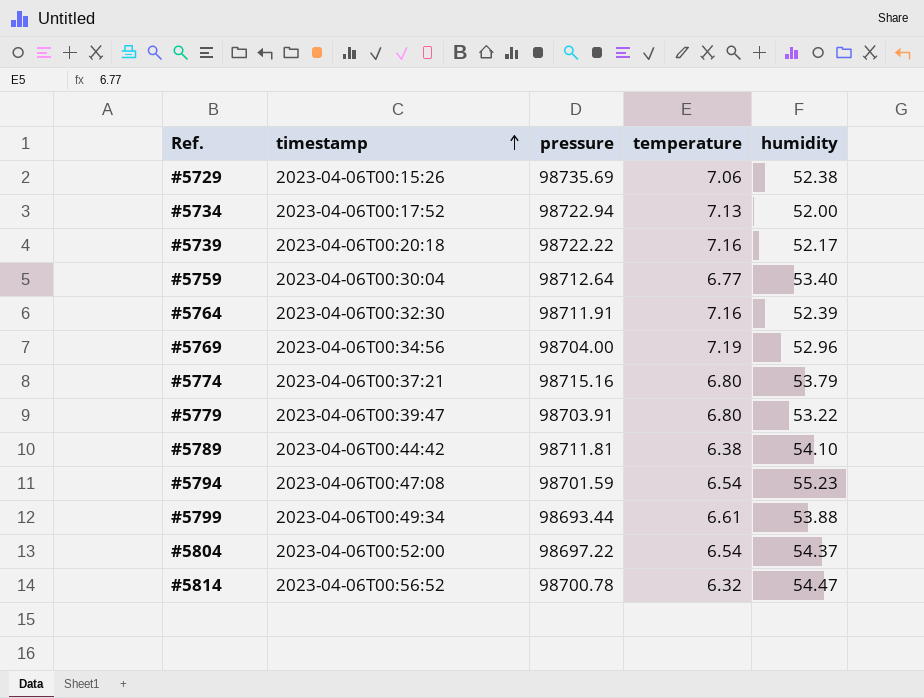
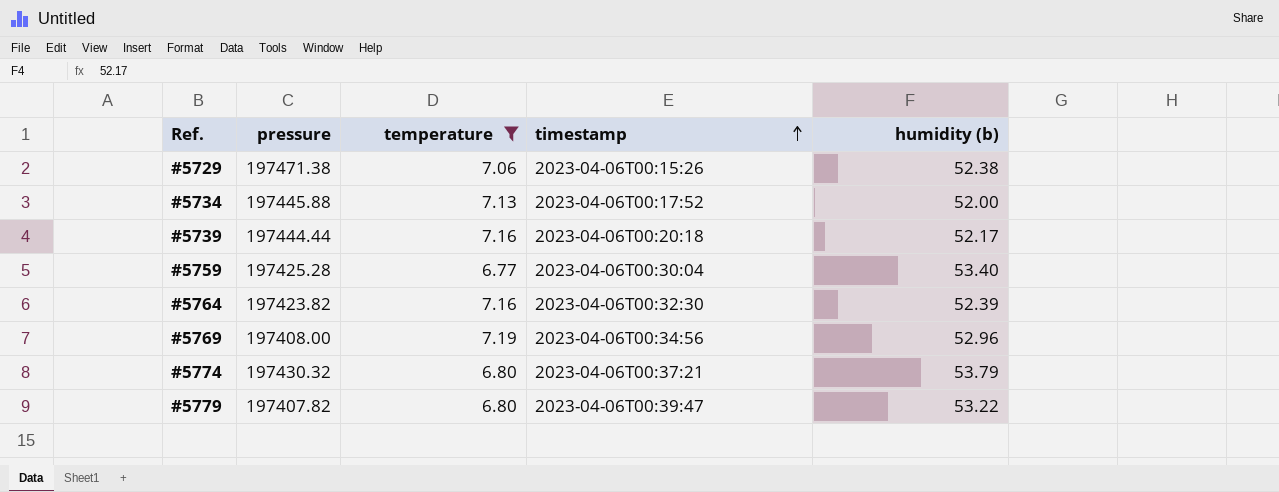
filter: none -> temperature >= 6.77
column timestamp | position: 2 -> 4
column name: humidity -> humidity (b)
#5729 | pressure: 98735.69 -> 197471.38
#5734 | pressure: 98722.94 -> 197445.88
#5739 | pressure: 98722.22 -> 197444.44
#5759 | pressure: 98712.64 -> 197425.28
#5764 | pressure: 98711.91 -> 197423.82
#5769 | pressure: 98704.00 -> 197408.00
#5774 | pressure: 98715.16 -> 197430.32
#5779 | pressure: 98703.91 -> 197407.82

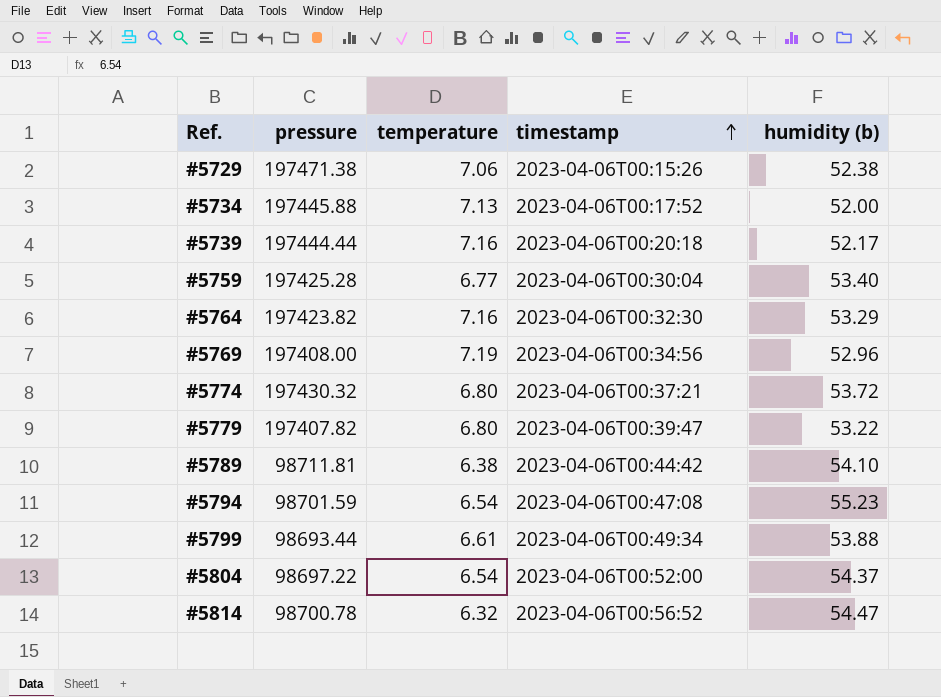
filter: temperature >= 6.77 -> none
#5764 | humidity (b): 52.39 -> 53.29
#5774 | humidity (b): 53.79 -> 53.72

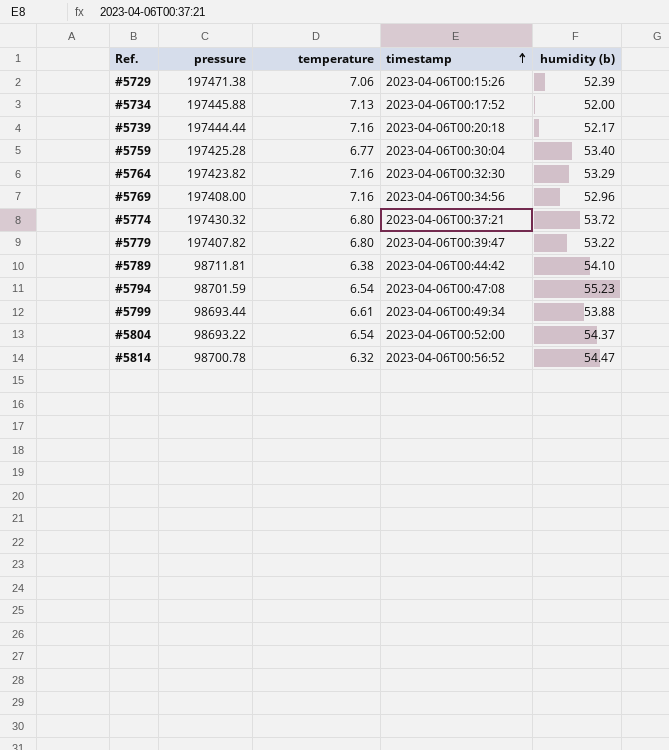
#5729 | humidity (b): 52.38 -> 52.39
#5769 | temperature: 7.19 -> 7.16
#5804 | pressure: 98697.22 -> 98693.22

